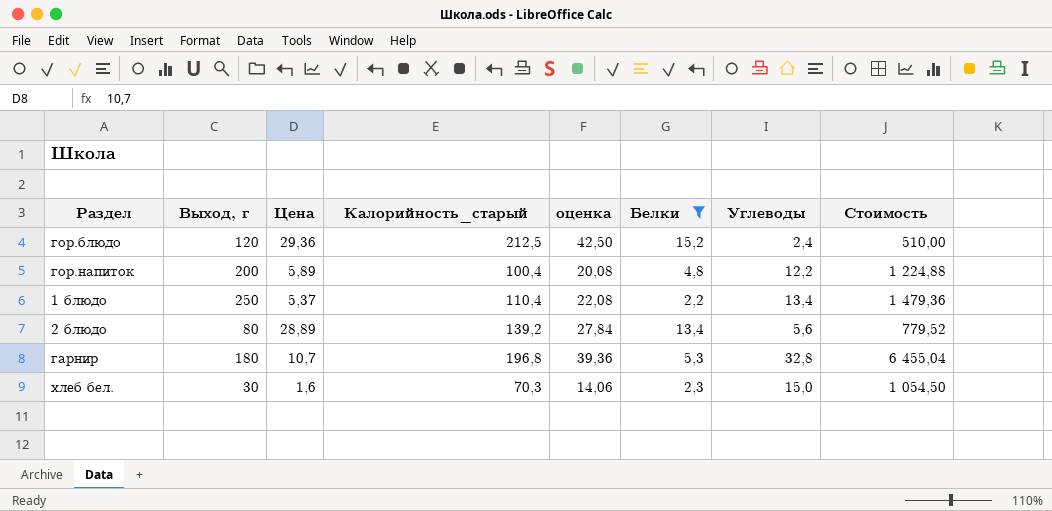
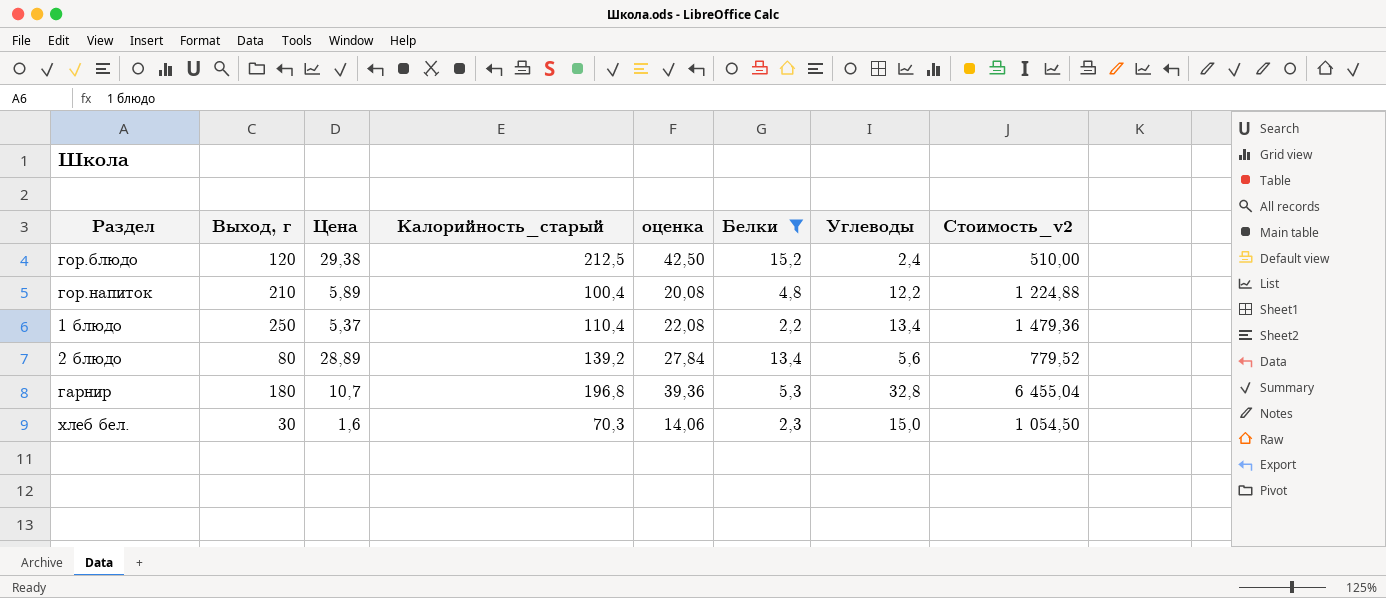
column name: Стоимость -> Стоимость_v2
гор.блюдо | Цена: 29,36 -> 29,38
гор.напиток | Выход, г: 200 -> 210

